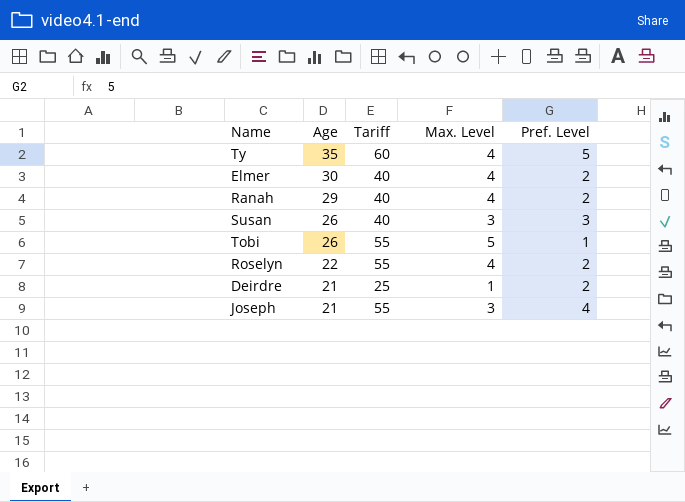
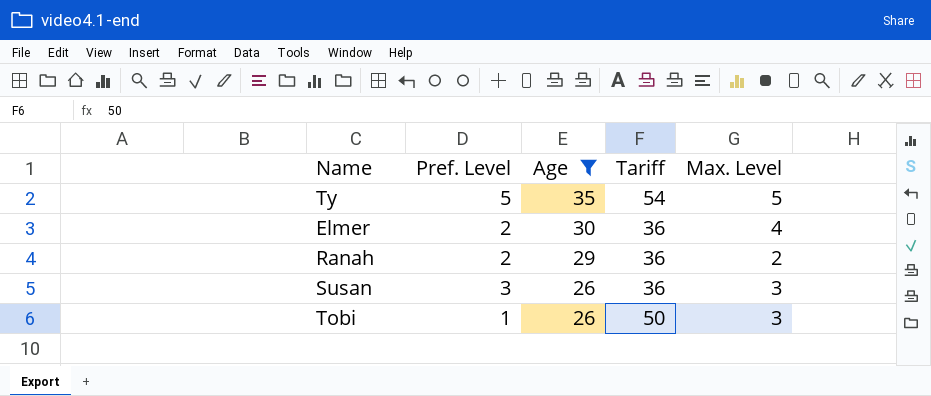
filter: none -> Age >= 26
column Pref. Level | position: 5 -> 2
Ty | Tariff: 60 -> 54
Ty | Max. Level: 4 -> 5
Elmer | Tariff: 40 -> 36
Ranah | Tariff: 40 -> 36
Ranah | Max. Level: 4 -> 2
Susan | Tariff: 40 -> 36
Tobi | Tariff: 55 -> 50
Tobi | Max. Level: 5 -> 3

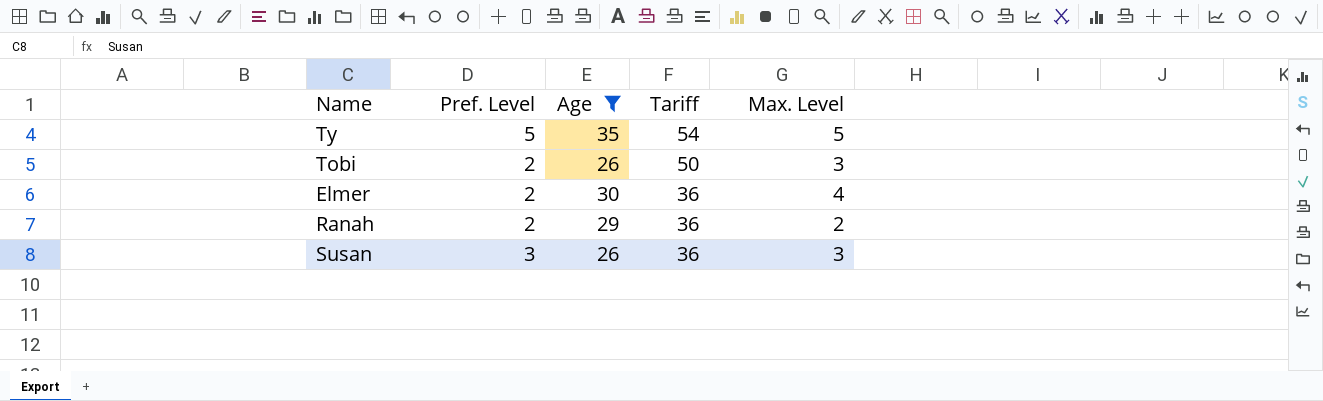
row order: Age descending -> Tariff descending
Tobi | Pref. Level: 1 -> 2

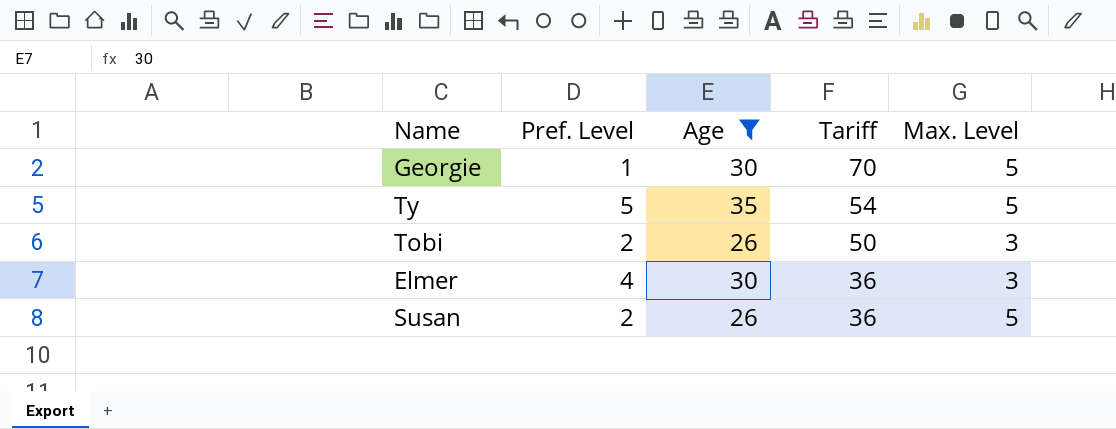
row Ranah: 2 | 29 | 36 | 2 -> none
row Georgie: none -> 1 | 30 | 70 | 5
Elmer | Pref. Level: 2 -> 4
Elmer | Max. Level: 4 -> 3
Susan | Pref. Level: 3 -> 2
Susan | Max. Level: 3 -> 5

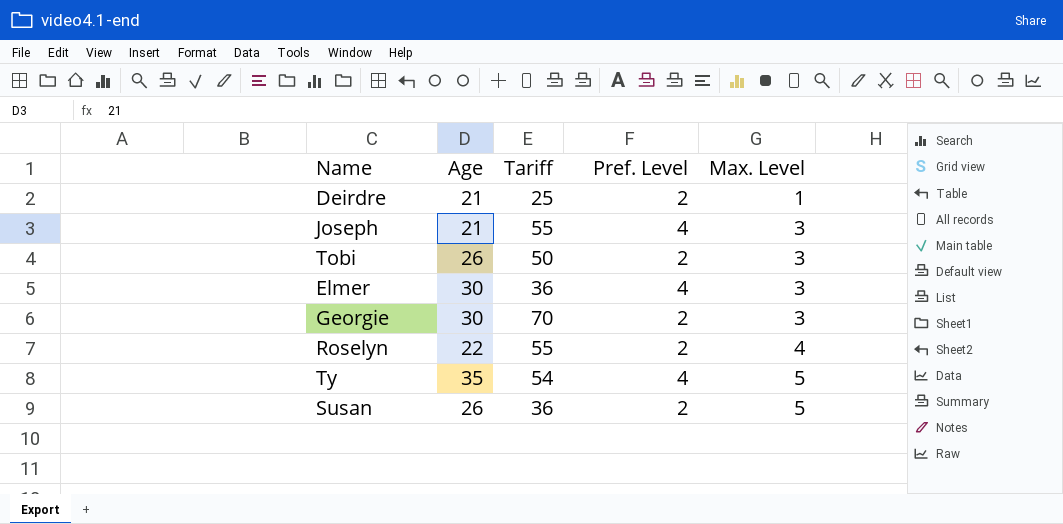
filter: Age >= 26 -> none
row order: Tariff descending -> Max. Level ascending
column Pref. Level | position: 2 -> 4
Georgie | Pref. Level: 1 -> 2
Georgie | Max. Level: 5 -> 3
Ty | Pref. Level: 5 -> 4

